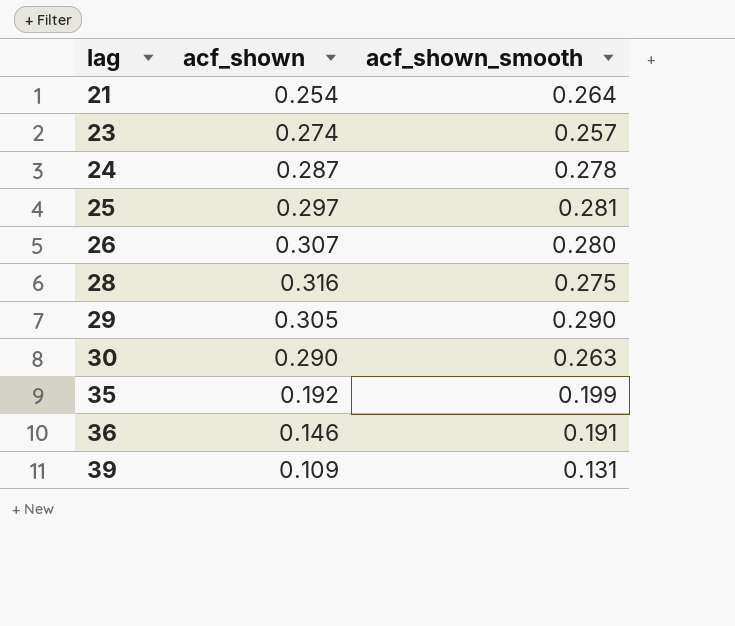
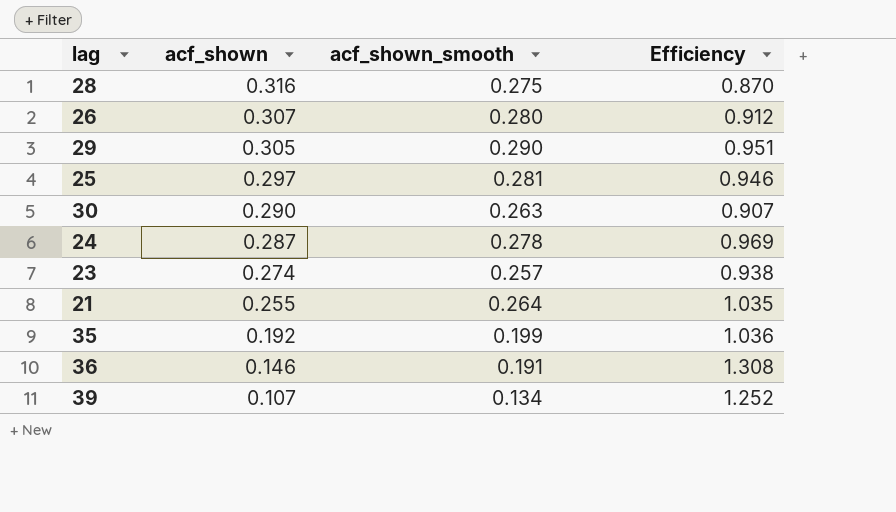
row order: lag ascending -> acf_shown descending
column Efficiency | formula: none -> [acf_shown_smooth] / [acf_shown]
21 | acf_shown: 0.254 -> 0.255
39 | acf_shown: 0.109 -> 0.107
39 | acf_shown_smooth: 0.131 -> 0.134

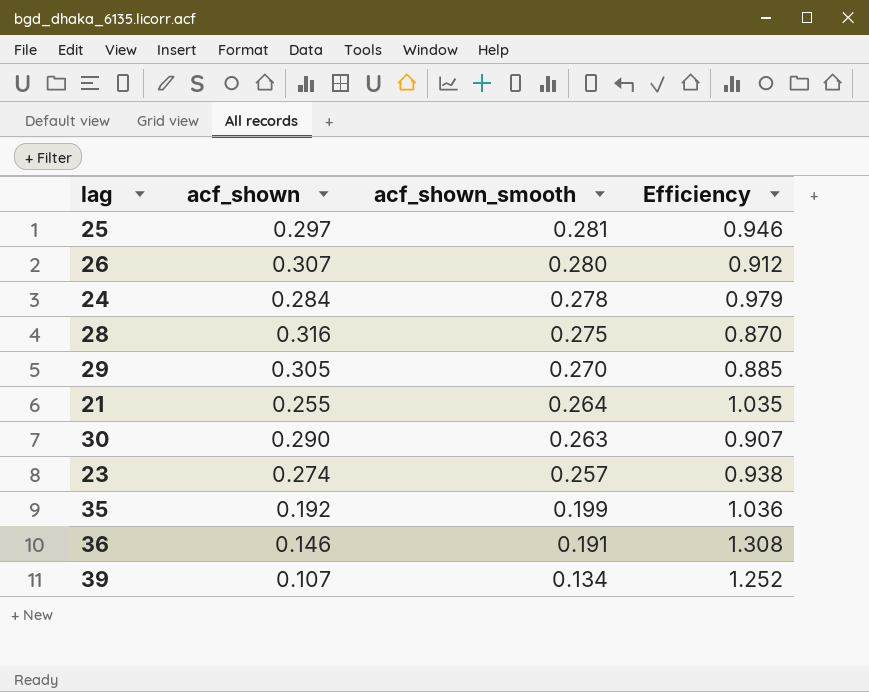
row order: acf_shown descending -> acf_shown_smooth descending
24 | acf_shown: 0.287 -> 0.284
24 | Efficiency: 0.969 -> 0.979
29 | acf_shown_smooth: 0.290 -> 0.270
29 | Efficiency: 0.951 -> 0.885

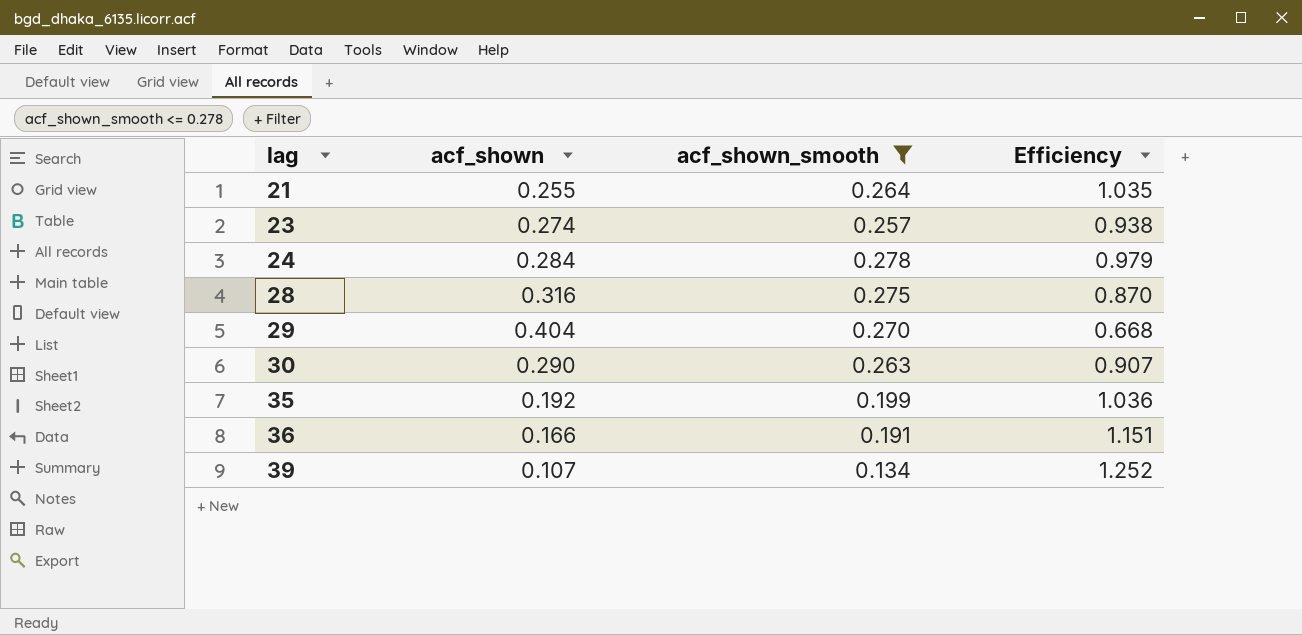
filter: none -> acf_shown_smooth <= 0.278
row order: acf_shown_smooth descending -> lag ascending
29 | acf_shown: 0.305 -> 0.404
29 | Efficiency: 0.885 -> 0.668
36 | acf_shown: 0.146 -> 0.166
36 | Efficiency: 1.308 -> 1.151

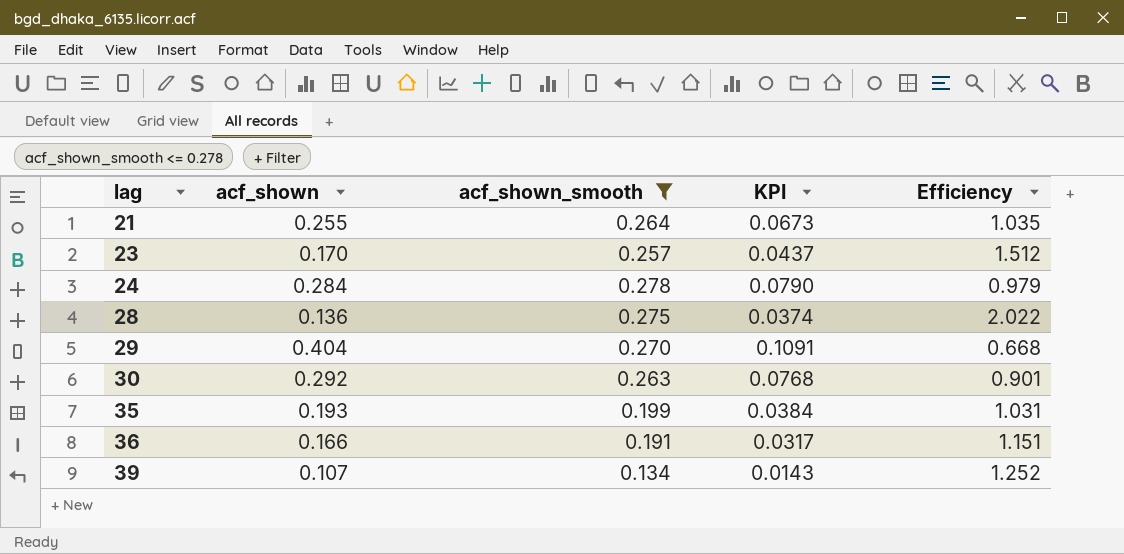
column KPI | formula: none -> [acf_shown] * [acf_shown_smooth]
23 | acf_shown: 0.274 -> 0.170
23 | Efficiency: 0.938 -> 1.512
28 | acf_shown: 0.316 -> 0.136
28 | Efficiency: 0.870 -> 2.022
30 | acf_shown: 0.290 -> 0.292
30 | Efficiency: 0.907 -> 0.901
35 | acf_shown: 0.192 -> 0.193
35 | Efficiency: 1.036 -> 1.031

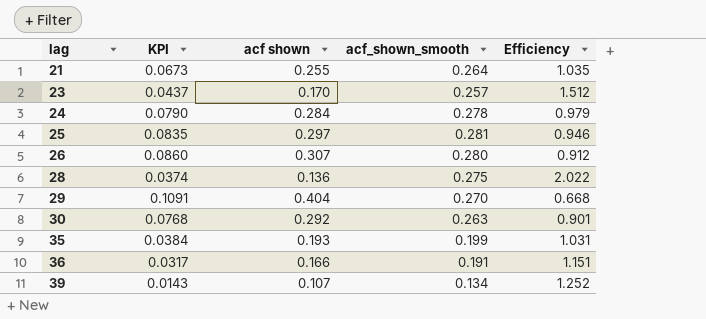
filter: acf_shown_smooth <= 0.278 -> none
column KPI | position: 4 -> 2
column name: acf_shown -> acf shown

